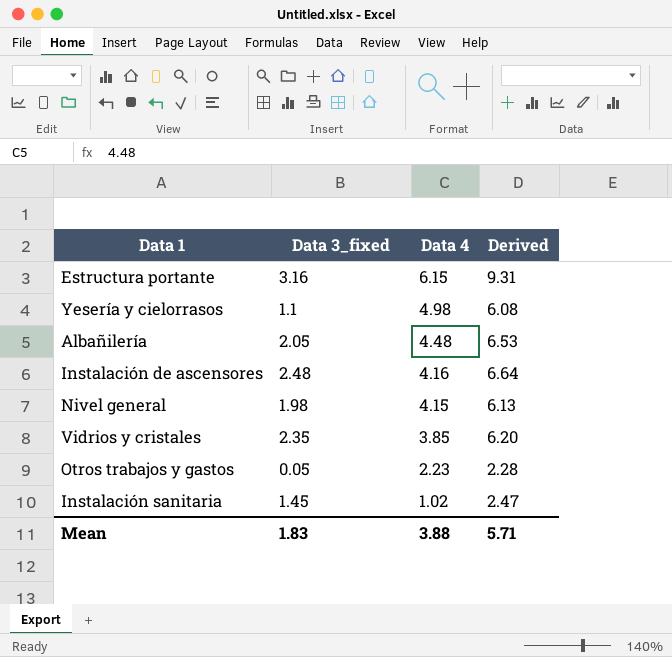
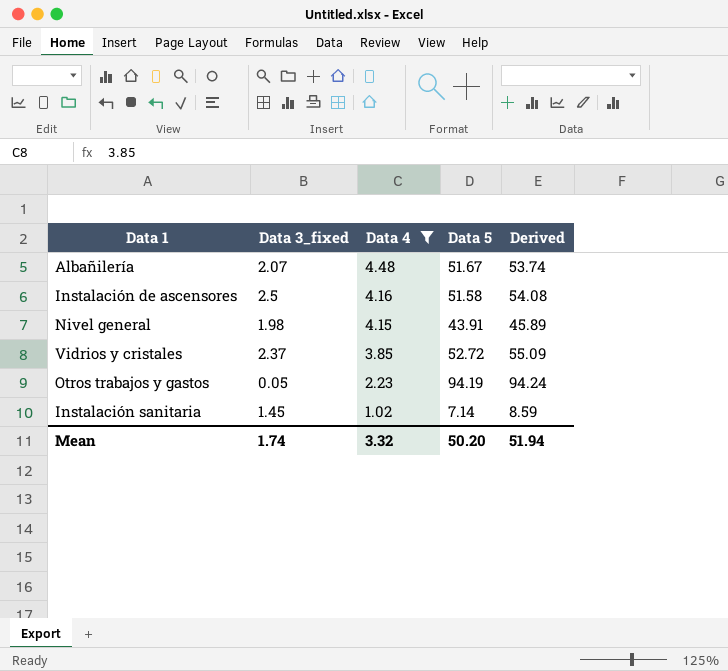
filter: none -> Data 4 <= 4.48
column Data 5 | position: none -> 4
column Derived | formula: [Data 3_fixed] + [Data 4] -> [Data 3_fixed] + [Data 5]
Albañilería | Data 3_fixed: 2.05 -> 2.07
Instalación de ascensores | Data 3_fixed: 2.48 -> 2.5
Vidrios y cristales | Data 3_fixed: 2.35 -> 2.37
Mean | Data 3_fixed: 1.83 -> 1.74
Mean | Data 4: 3.88 -> 3.32
Mean | Derived: 5.71 -> 51.94

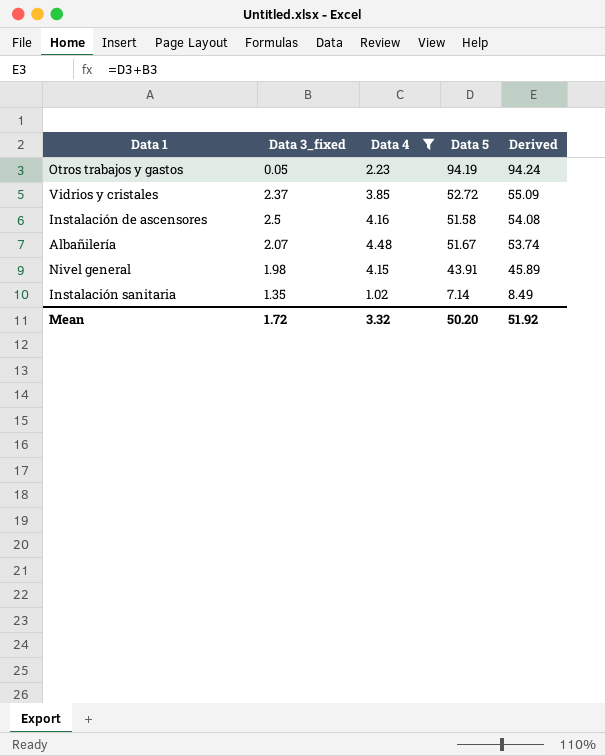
row order: Data 4 descending -> Derived descending
Instalación sanitaria | Data 3_fixed: 1.45 -> 1.35
Instalación sanitaria | Derived: 8.59 -> 8.49
Mean | Data 3_fixed: 1.74 -> 1.72
Mean | Derived: 51.94 -> 51.92

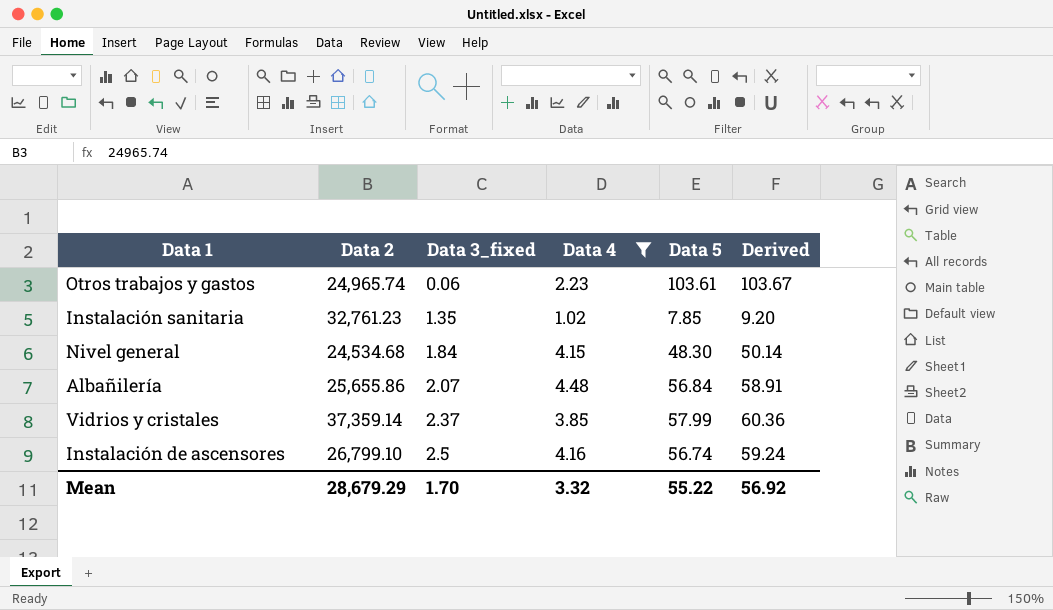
row order: Derived descending -> Data 3_fixed ascending
column Data 2 | position: none -> 2
Otros trabajos y gastos | Data 3_fixed: 0.05 -> 0.06
Otros trabajos y gastos | Data 5: 94.19 -> 103.61
Otros trabajos y gastos | Derived: 94.24 -> 103.67
Instalación sanitaria | Data 5: 7.14 -> 7.85
Instalación sanitaria | Derived: 8.49 -> 9.20
Nivel general | Data 3_fixed: 1.98 -> 1.84
Nivel general | Data 5: 43.91 -> 48.30
Nivel general | Derived: 45.89 -> 50.14
Albañilería | Data 5: 51.67 -> 56.84
Albañilería | Derived: 53.74 -> 58.91
Vidrios y cristales | Data 5: 52.72 -> 57.99
Vidrios y cristales | Derived: 55.09 -> 60.36
Instalación de ascensores | Data 5: 51.58 -> 56.74
Instalación de ascensores | Derived: 54.08 -> 59.24
Mean | Data 3_fixed: 1.72 -> 1.70
Mean | Data 5: 50.20 -> 55.22
Mean | Derived: 51.92 -> 56.92

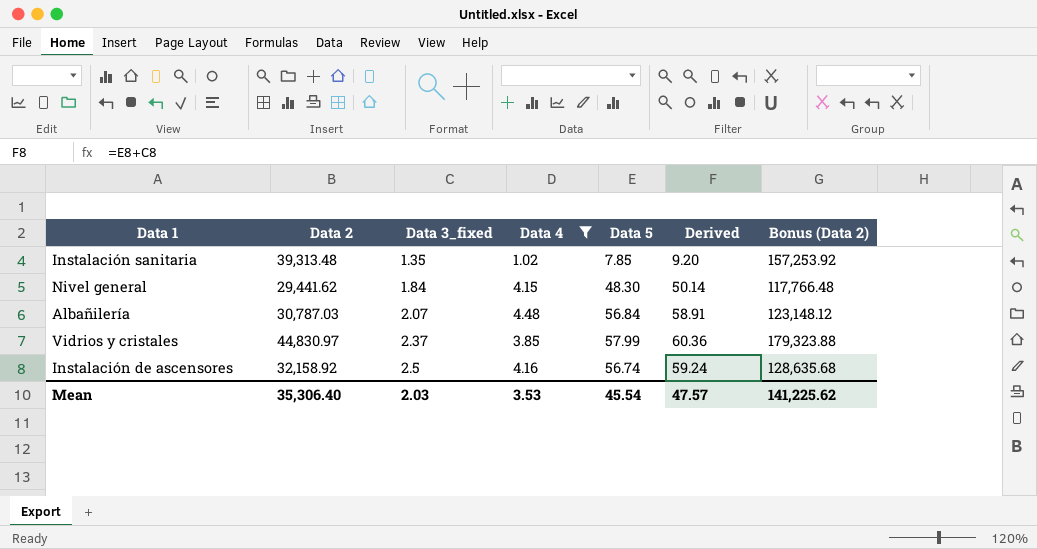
column Bonus (Data 2) | formula: none -> [Data 2] * 4
row Otros trabajos y gastos: 24,965.74 | 0.06 | 2.23 | 103.61 | 103.67 -> none
Instalación sanitaria | Data 2: 32,761.23 -> 39,313.48
Nivel general | Data 2: 24,534.68 -> 29,441.62
Albañilería | Data 2: 25,655.86 -> 30,787.03
Vidrios y cristales | Data 2: 37,359.14 -> 44,830.97
Instalación de ascensores | Data 2: 26,799.10 -> 32,158.92
Mean | Data 2: 28,679.29 -> 35,306.40
Mean | Data 3_fixed: 1.70 -> 2.03
Mean | Data 4: 3.32 -> 3.53
Mean | Data 5: 55.22 -> 45.54
Mean | Derived: 56.92 -> 47.57

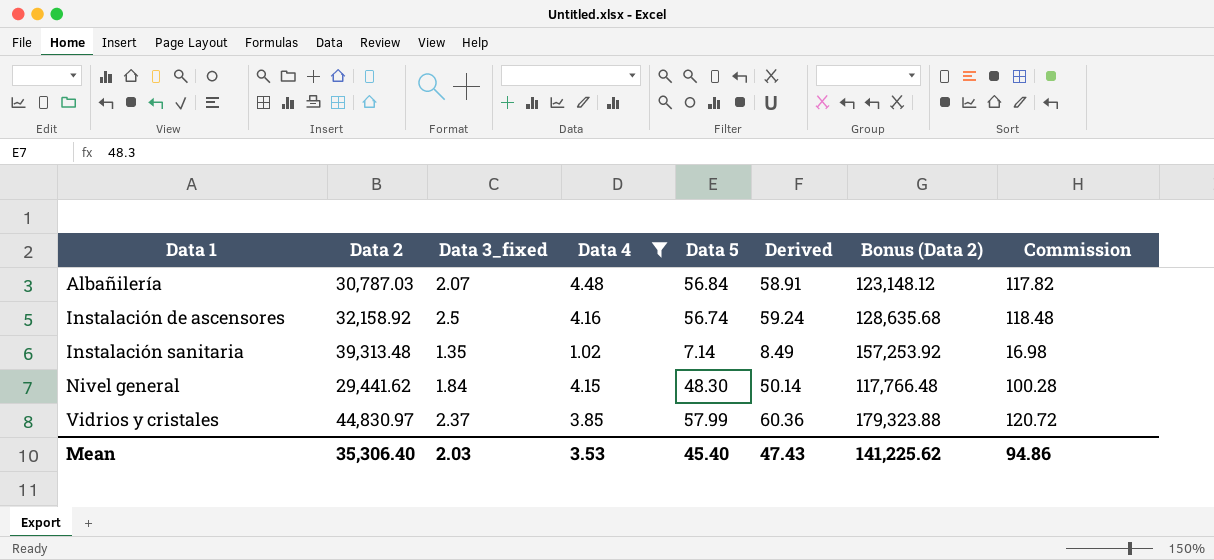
row order: Data 3_fixed ascending -> Data 1 ascending
column Commission | formula: none -> [Derived] * 2
Instalación sanitaria | Data 5: 7.85 -> 7.14
Instalación sanitaria | Derived: 9.20 -> 8.49
Mean | Data 5: 45.54 -> 45.40
Mean | Derived: 47.57 -> 47.43

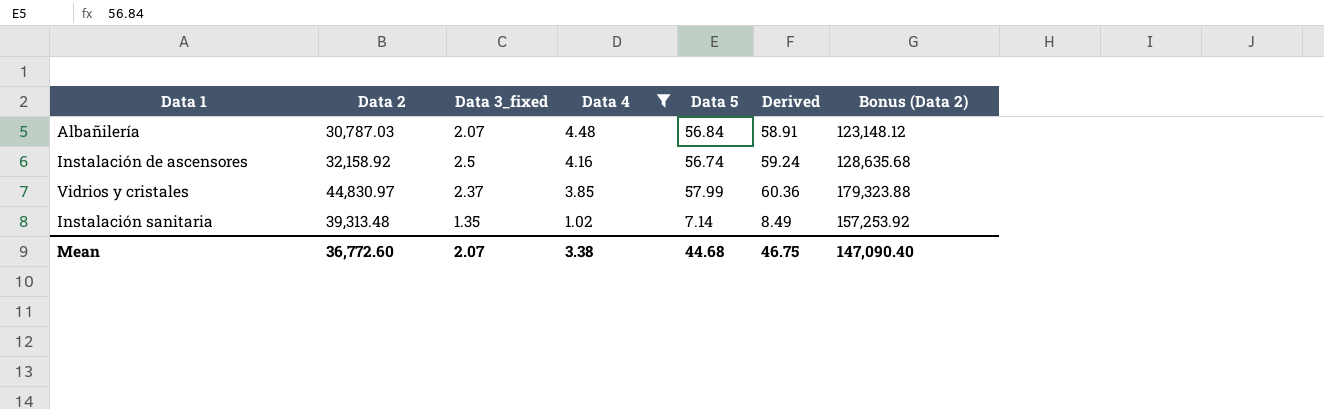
row order: Data 1 ascending -> Data 4 descending
column Commission | formula: [Derived] * 2 -> none
row Nivel general: 29,441.62 | 1.84 | 4.15 | 48.30 | 50.14 | 117,766.48 | 100.28 -> none
Mean | Data 2: 35,306.40 -> 36,772.60
Mean | Data 3_fixed: 2.03 -> 2.07
Mean | Data 4: 3.53 -> 3.38
Mean | Data 5: 45.40 -> 44.68
Mean | Derived: 47.43 -> 46.75
Mean | Bonus (Data 2): 141,225.62 -> 147,090.40

